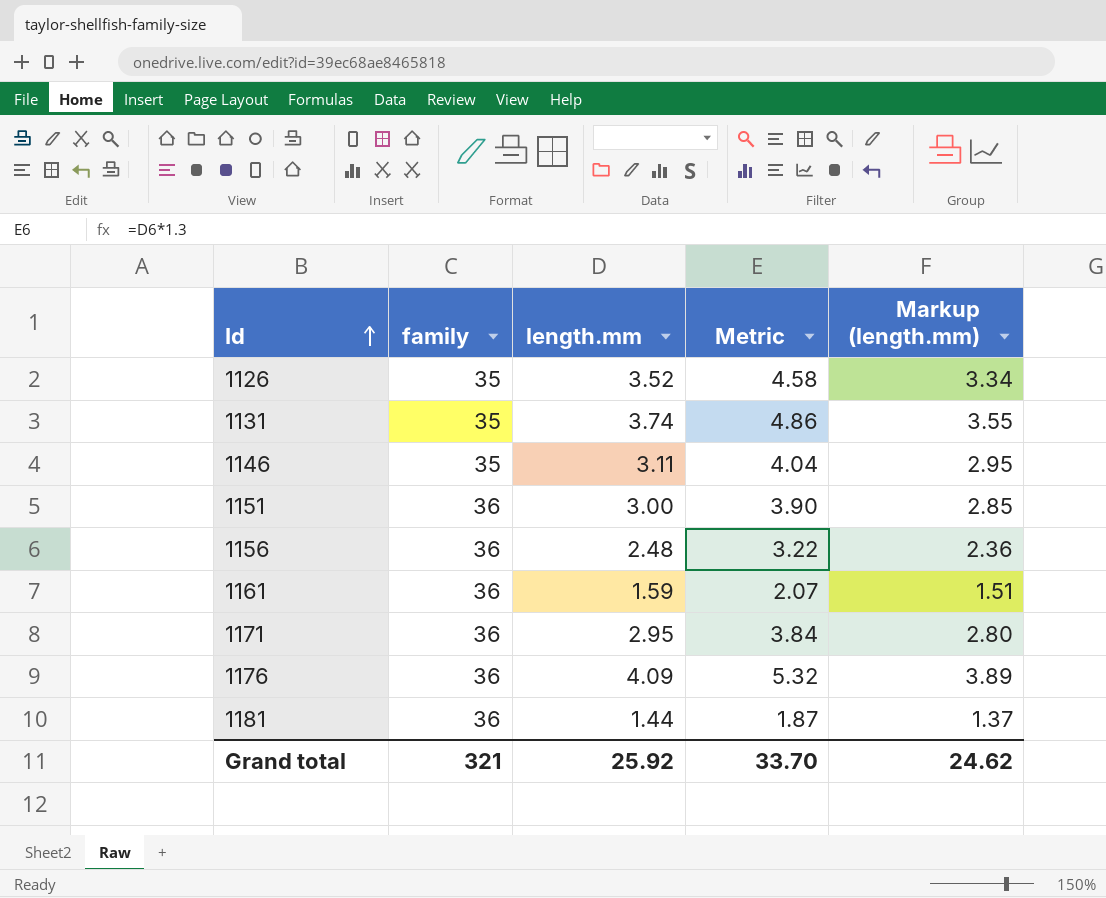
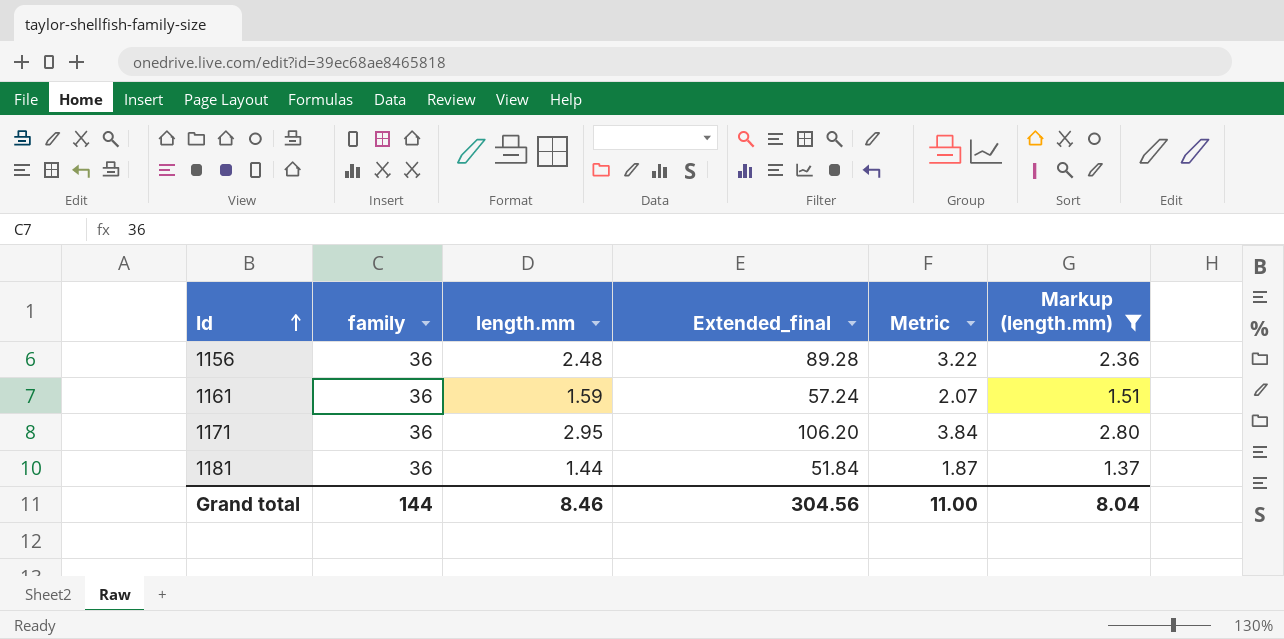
filter: none -> Markup (length.mm) <= 2.80
column Extended_final | formula: none -> [family] * [length.mm]
Grand total | family: 321 -> 144
Grand total | length.mm: 25.92 -> 8.46
Grand total | Metric: 33.70 -> 11.00
Grand total | Markup (length.mm): 24.62 -> 8.04

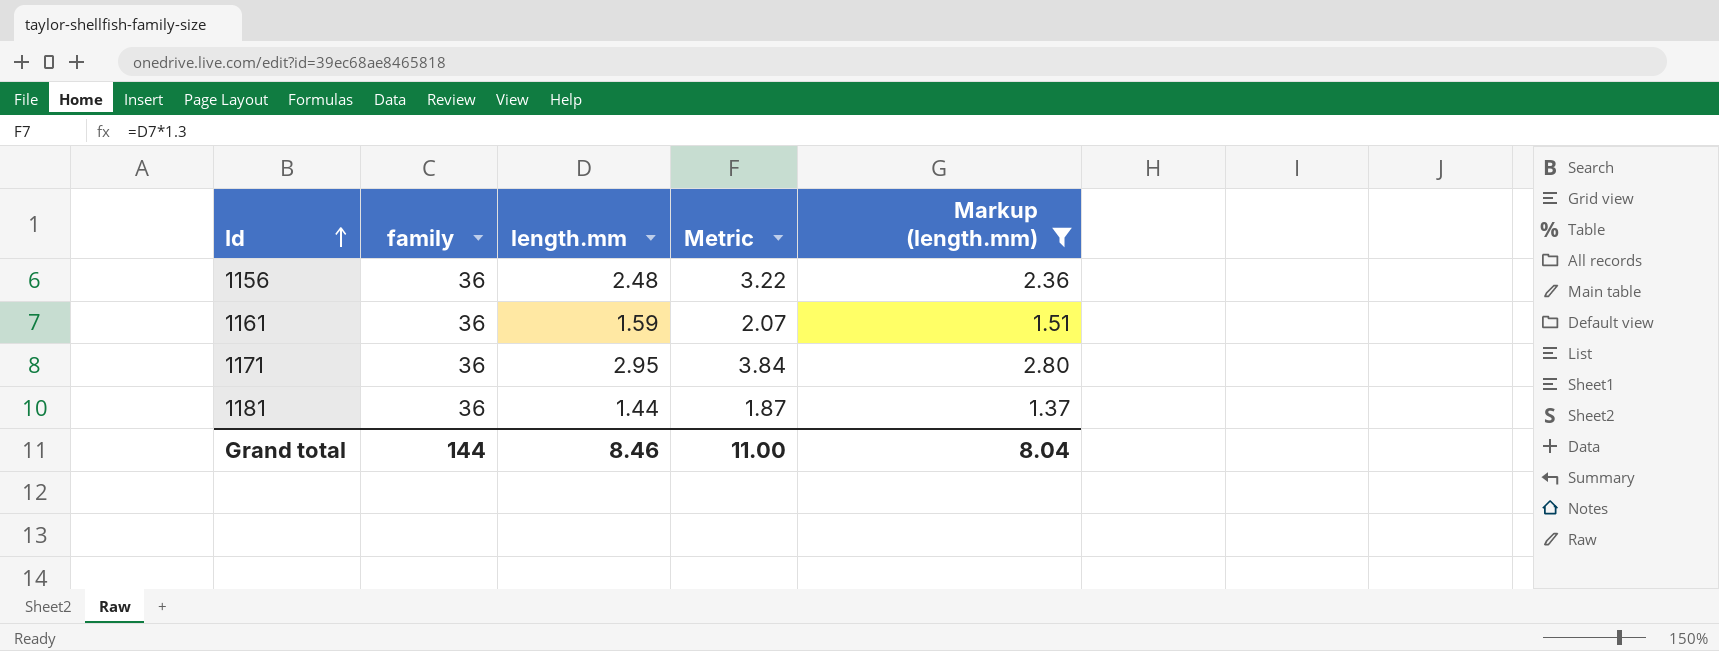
column Extended_final | formula: [family] * [length.mm] -> none

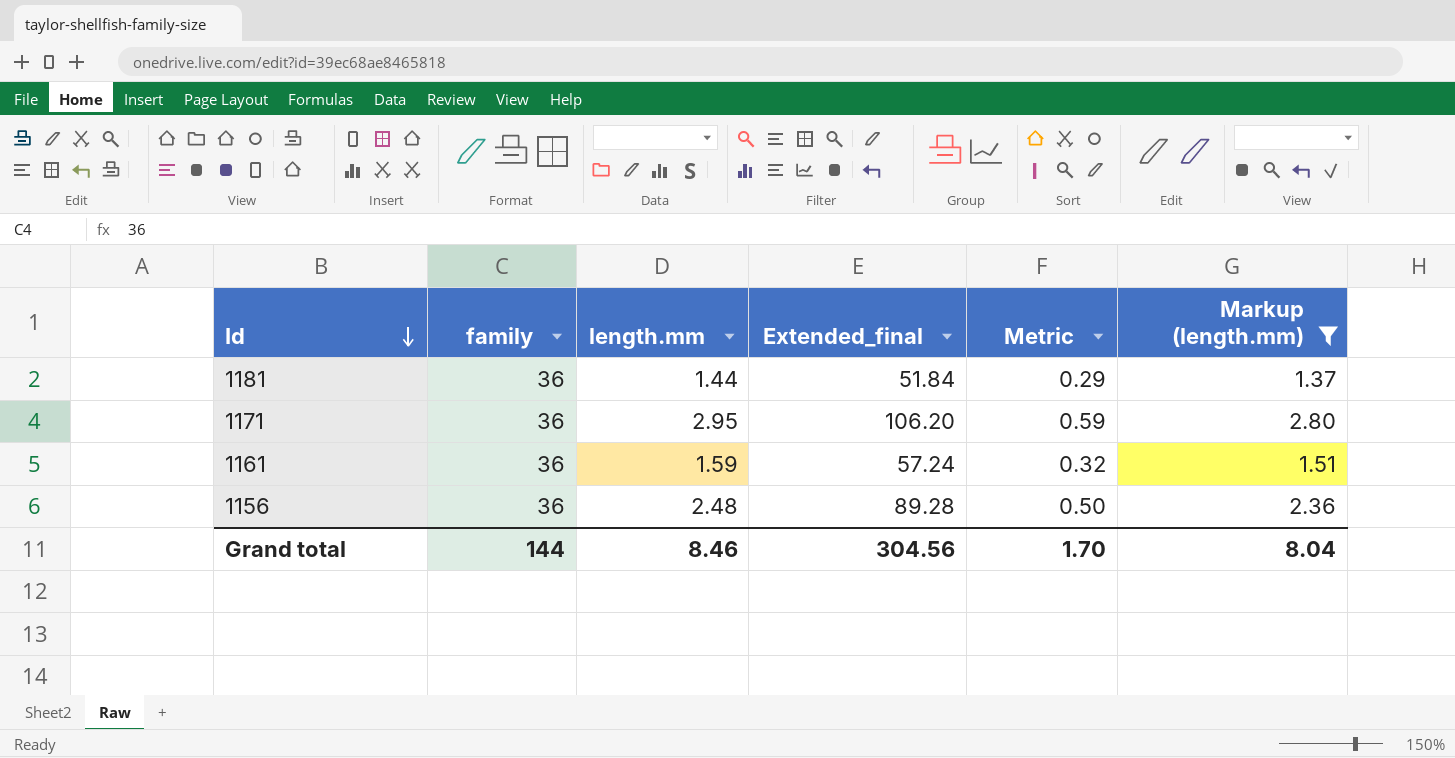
row order: Id ascending -> Id descending
column Extended_final | formula: none -> [family] * [length.mm]
column Metric | formula: [length.mm] * 1.3 -> [length.mm] * 0.2
Grand total | Metric: 11.00 -> 1.70

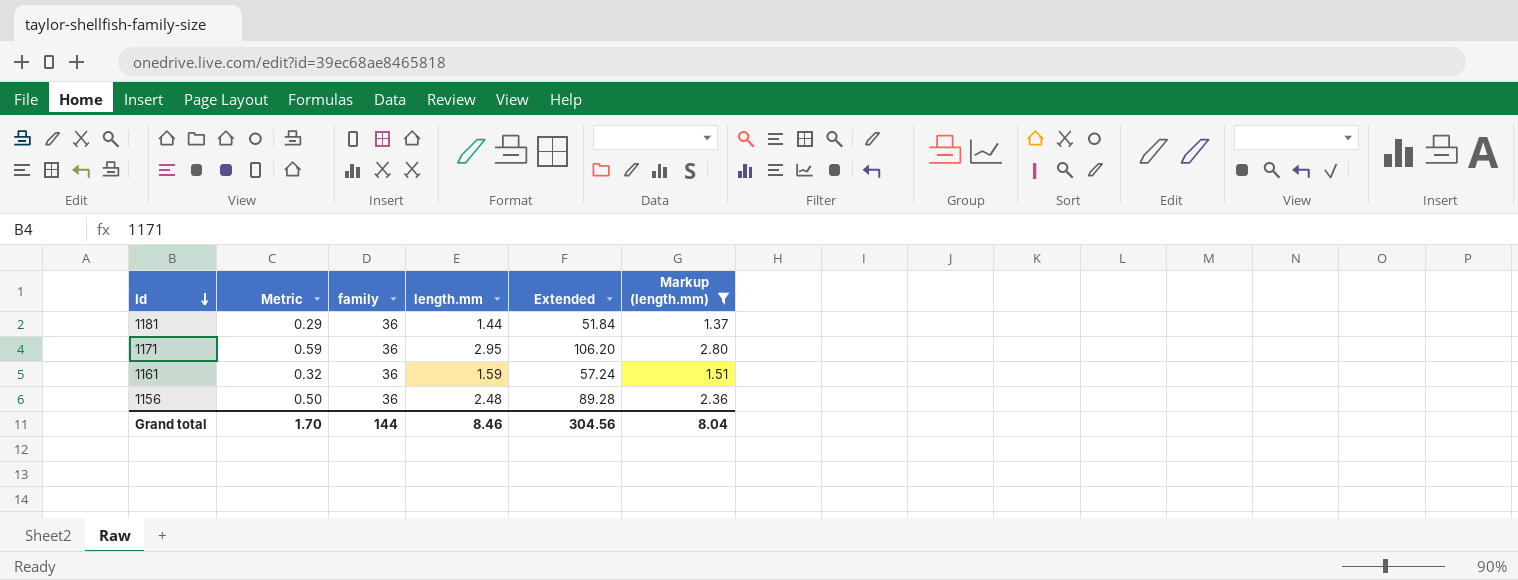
column Metric | position: 5 -> 2
column name: Extended_final -> Extended

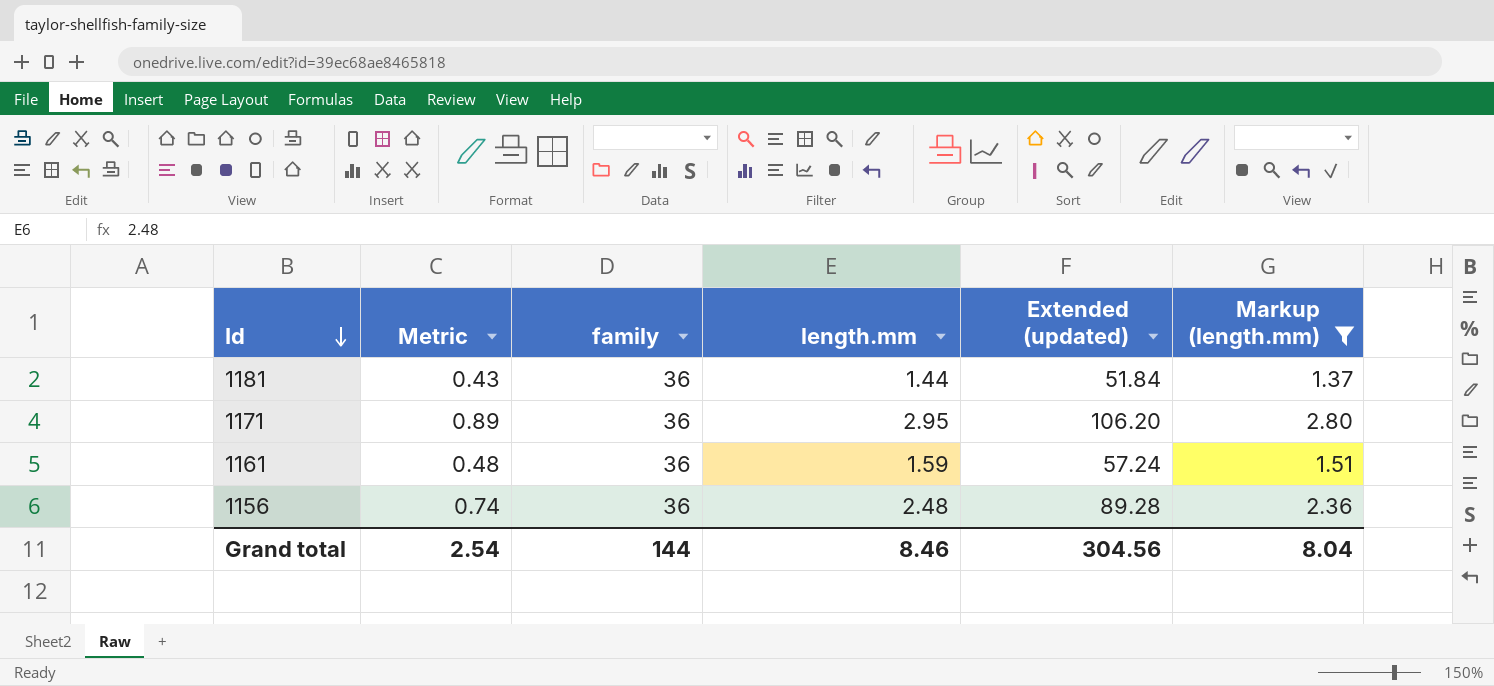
column Metric | formula: [length.mm] * 0.2 -> [length.mm] * 0.3
column name: Extended -> Extended (updated)
Grand total | Metric: 1.70 -> 2.54

